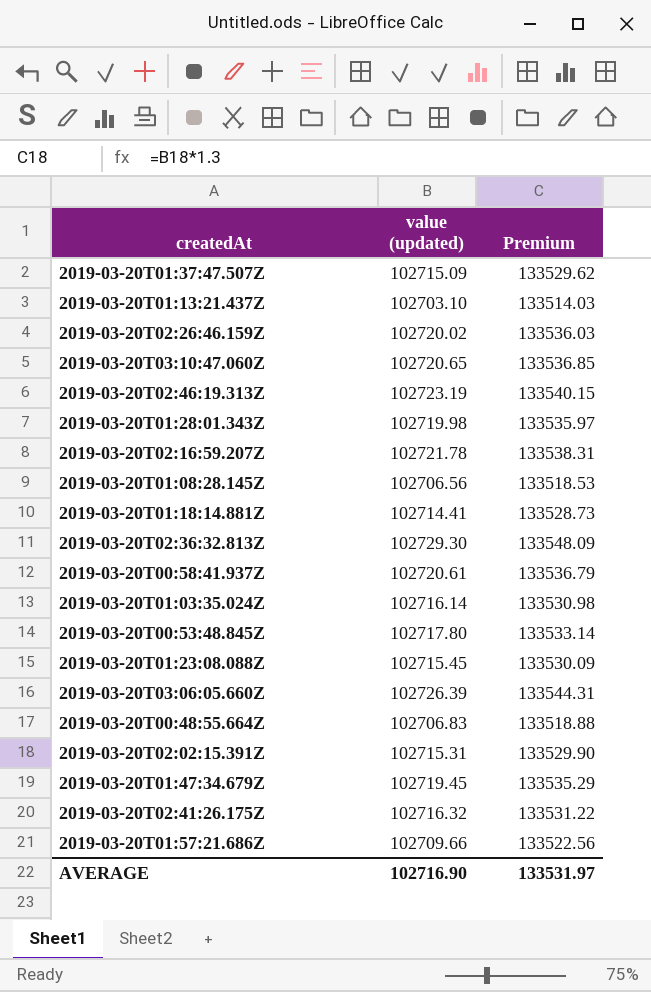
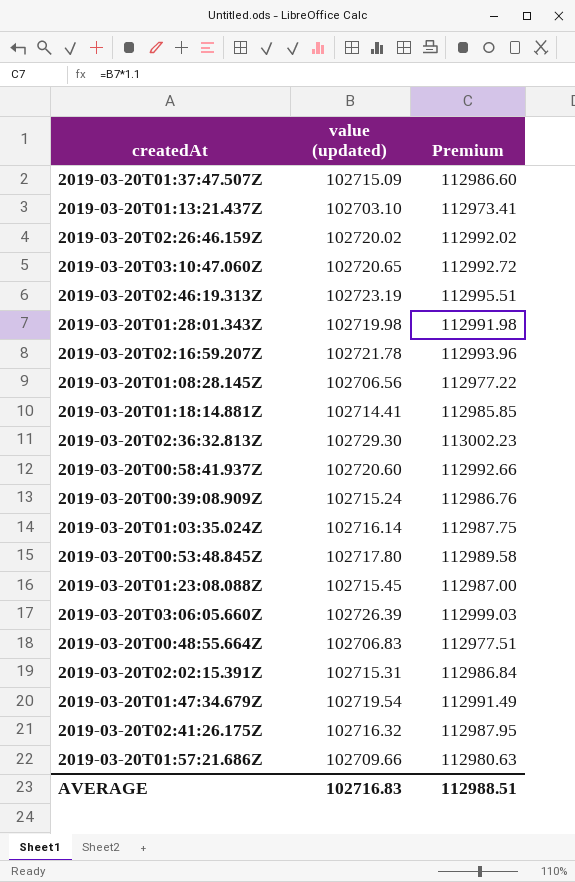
column Premium | formula: [value (updated)] * 1.3 -> [value (updated)] * 1.1
2019-03-20T00:58:41.937Z | value (updated): 102720.61 -> 102720.60
row 2019-03-20T00:39:08.909Z: none -> 102715.24 | 112986.76
2019-03-20T01:47:34.679Z | value (updated): 102719.45 -> 102719.54
AVERAGE | value (updated): 102716.90 -> 102716.83
AVERAGE | Premium: 133531.97 -> 112988.51

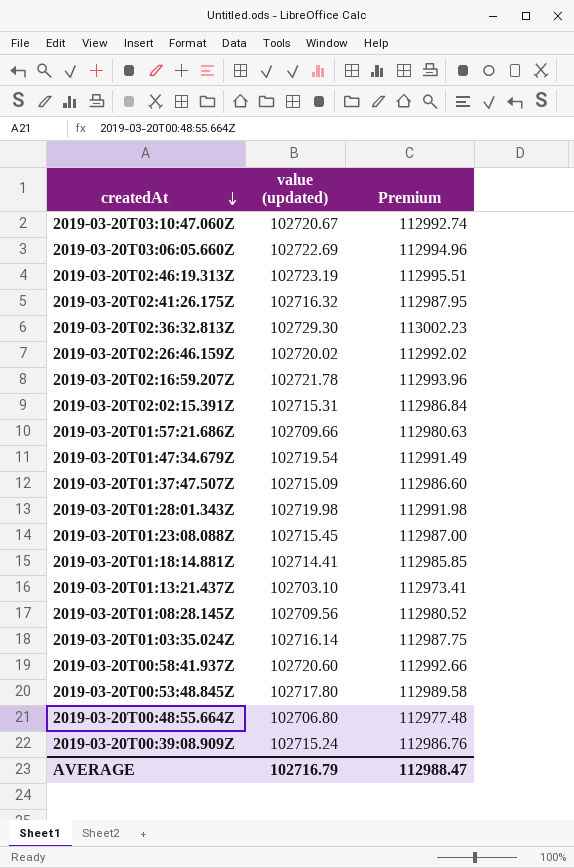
row order: none -> createdAt descending
2019-03-20T03:10:47.060Z | value (updated): 102720.65 -> 102720.67
2019-03-20T03:10:47.060Z | Premium: 112992.72 -> 112992.74
2019-03-20T03:06:05.660Z | value (updated): 102726.39 -> 102722.69
2019-03-20T03:06:05.660Z | Premium: 112999.03 -> 112994.96
2019-03-20T01:08:28.145Z | value (updated): 102706.56 -> 102709.56
2019-03-20T01:08:28.145Z | Premium: 112977.22 -> 112980.52
2019-03-20T00:48:55.664Z | value (updated): 102706.83 -> 102706.80
2019-03-20T00:48:55.664Z | Premium: 112977.51 -> 112977.48
AVERAGE | value (updated): 102716.83 -> 102716.79
AVERAGE | Premium: 112988.51 -> 112988.47

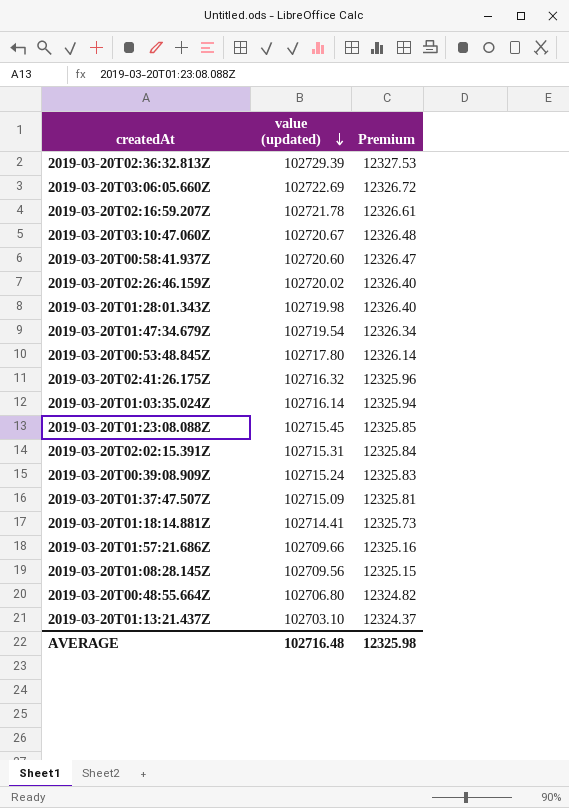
row order: createdAt descending -> value (updated) descending
column Premium | formula: [value (updated)] * 1.1 -> [value (updated)] * 0.12
row 2019-03-20T02:46:19.313Z: 102723.19 | 112995.51 -> none
2019-03-20T02:36:32.813Z | value (updated): 102729.30 -> 102729.39
AVERAGE | value (updated): 102716.79 -> 102716.48
AVERAGE | Premium: 112988.47 -> 12325.98

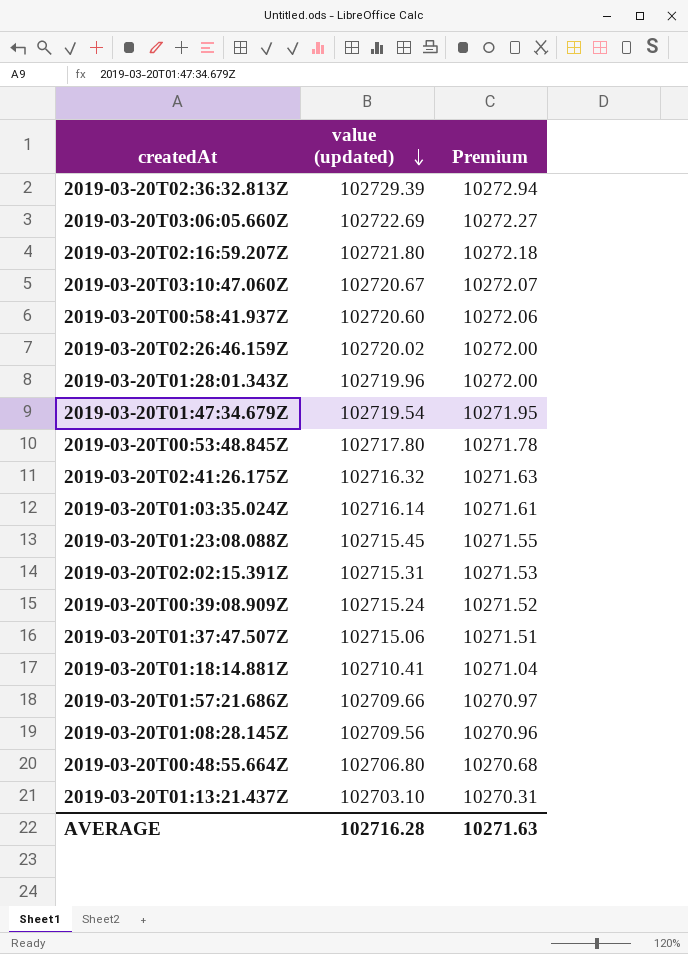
column Premium | formula: [value (updated)] * 0.12 -> [value (updated)] * 0.1
2019-03-20T02:16:59.207Z | value (updated): 102721.78 -> 102721.80
2019-03-20T01:28:01.343Z | value (updated): 102719.98 -> 102719.96
2019-03-20T01:37:47.507Z | value (updated): 102715.09 -> 102715.06
2019-03-20T01:18:14.881Z | value (updated): 102714.41 -> 102710.41
AVERAGE | value (updated): 102716.48 -> 102716.28
AVERAGE | Premium: 12325.98 -> 10271.63

